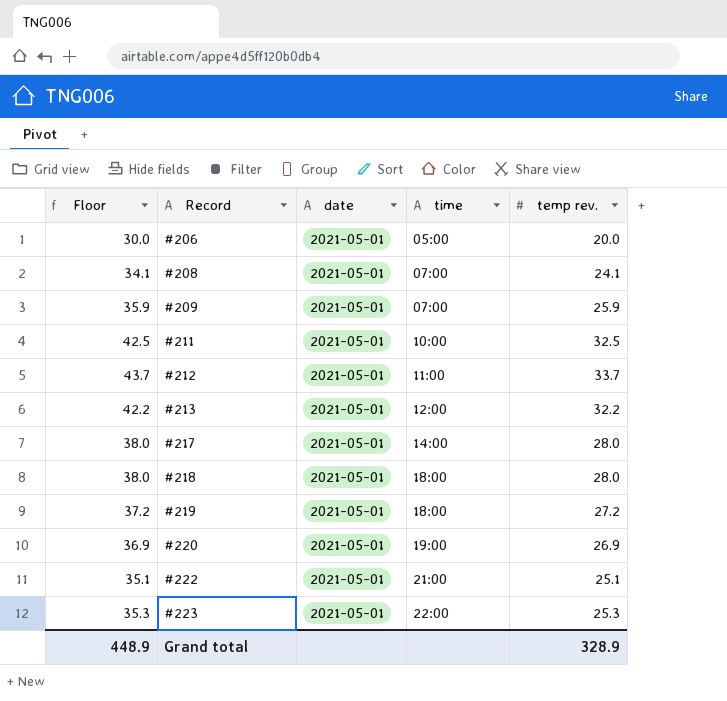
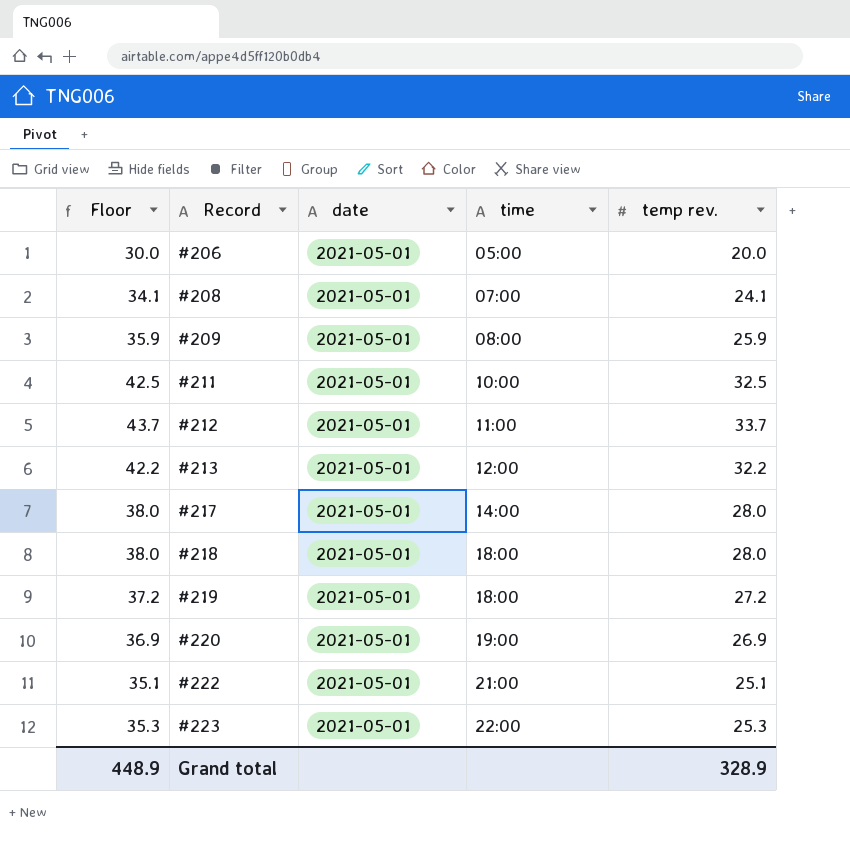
#209 | time: 07:00 -> 08:00

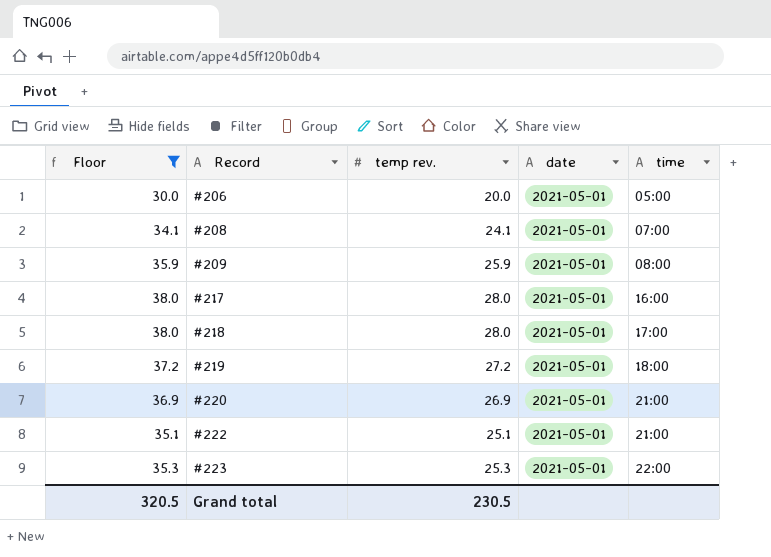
filter: none -> Floor <= 38.0
column temp rev. | position: 5 -> 3
#217 | time: 14:00 -> 16:00
#218 | time: 18:00 -> 17:00
#220 | time: 19:00 -> 21:00
Grand total | Floor: 448.9 -> 320.5
Grand total | temp rev.: 328.9 -> 230.5

